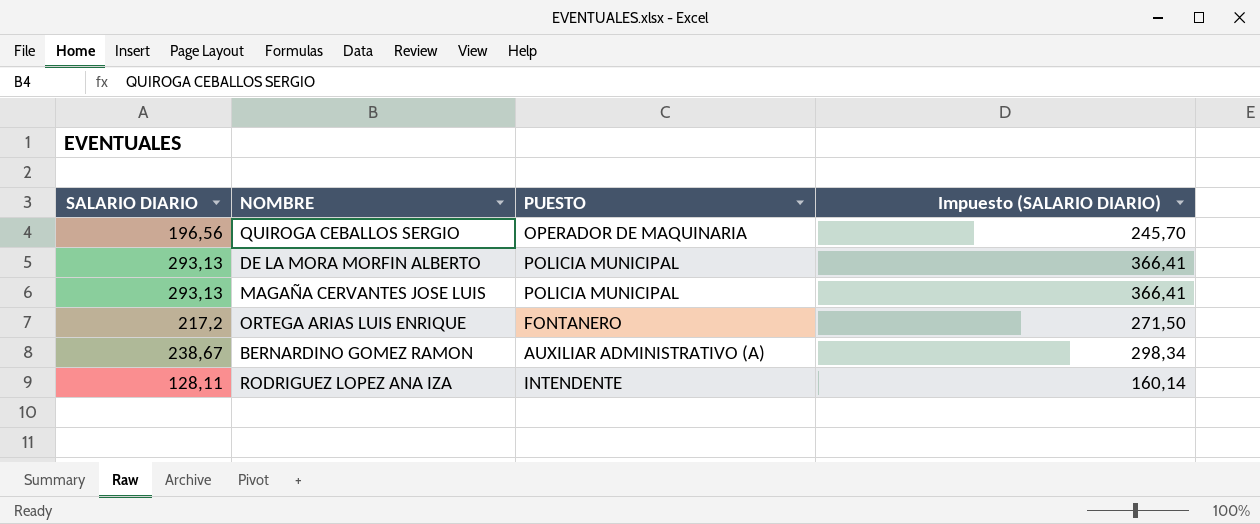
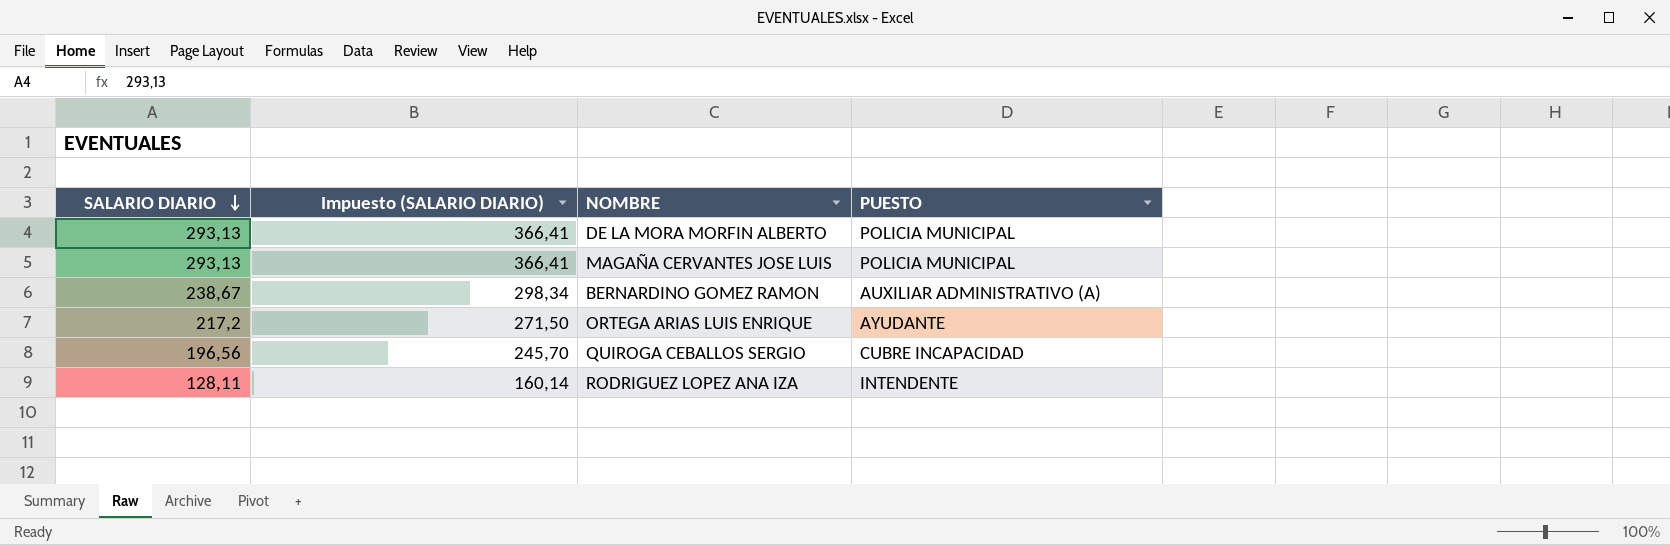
row order: none -> SALARIO DIARIO descending
column Impuesto (SALARIO DIARIO) | position: 4 -> 2
ORTEGA ARIAS LUIS ENRIQUE | PUESTO: FONTANERO -> AYUDANTE
QUIROGA CEBALLOS SERGIO | PUESTO: OPERADOR DE MAQUINARIA -> CUBRE INCAPACIDAD

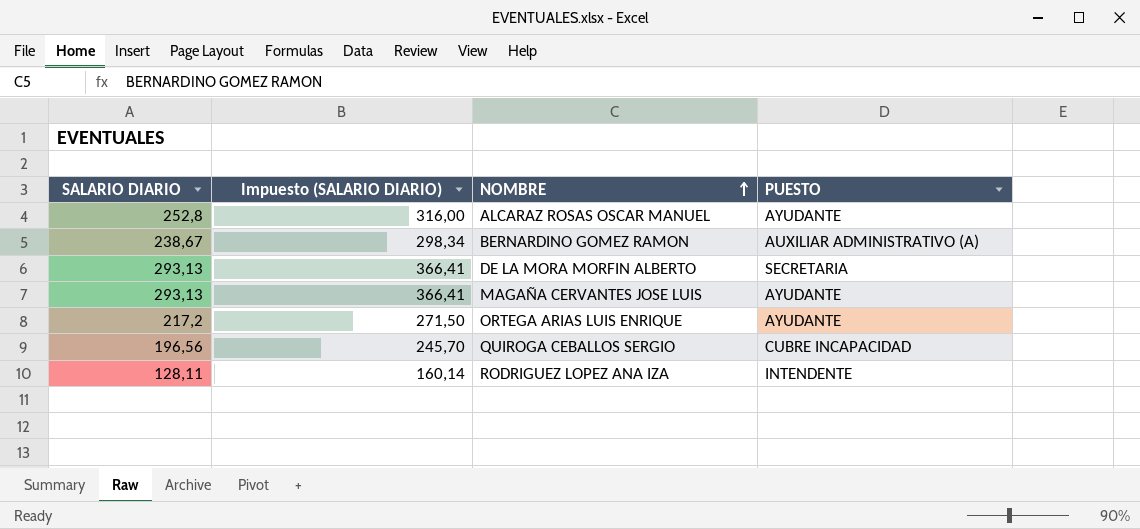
row order: SALARIO DIARIO descending -> NOMBRE ascending
row ALCARAZ ROSAS OSCAR MANUEL: none -> 252,8 | 316,00 | AYUDANTE
DE LA MORA MORFIN ALBERTO | PUESTO: POLICIA MUNICIPAL -> SECRETARIA
MAGAÑA CERVANTES JOSE LUIS | PUESTO: POLICIA MUNICIPAL -> AYUDANTE

